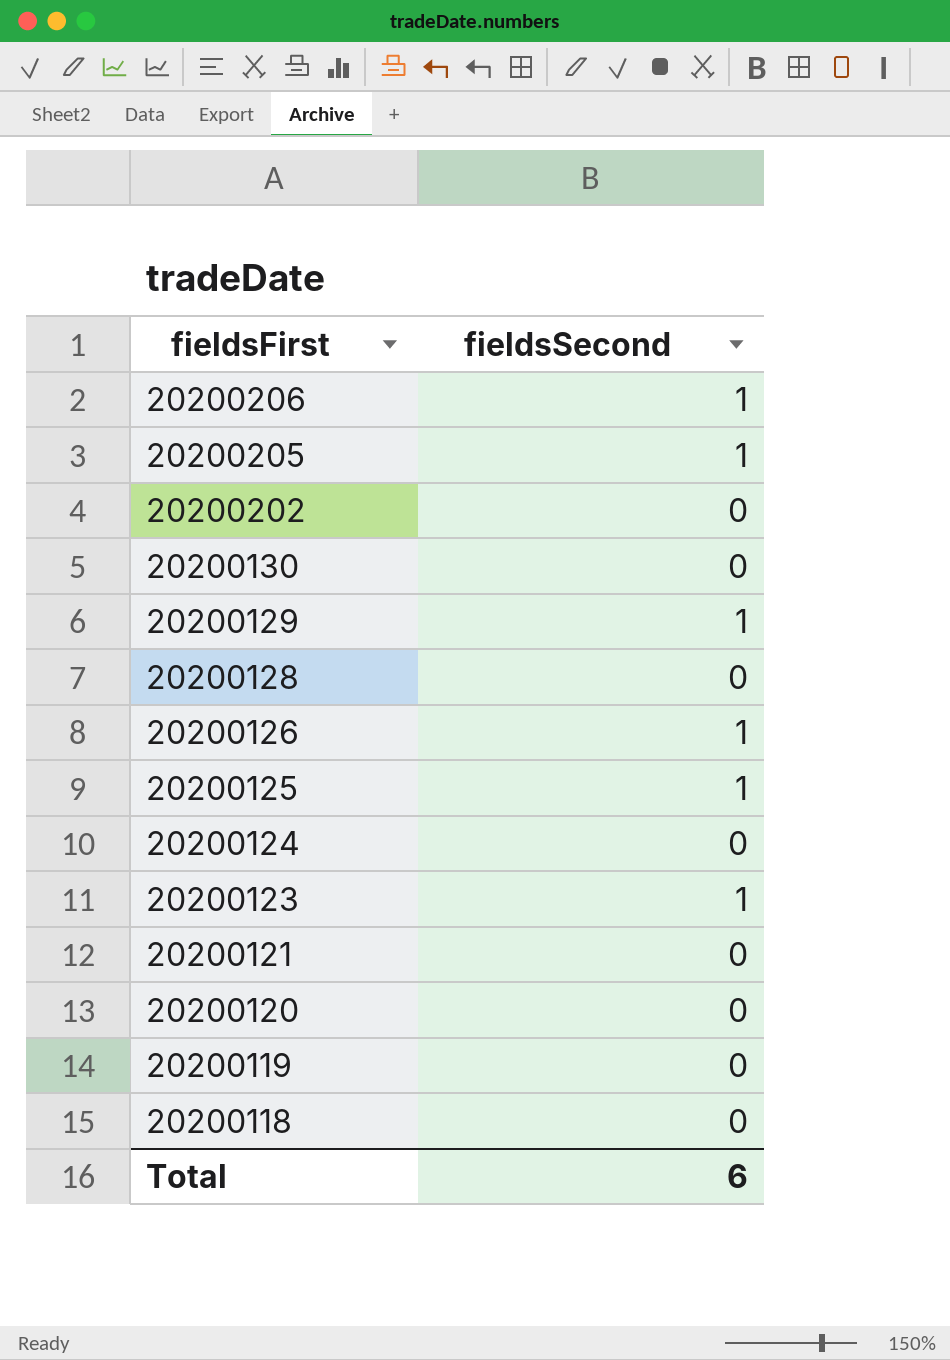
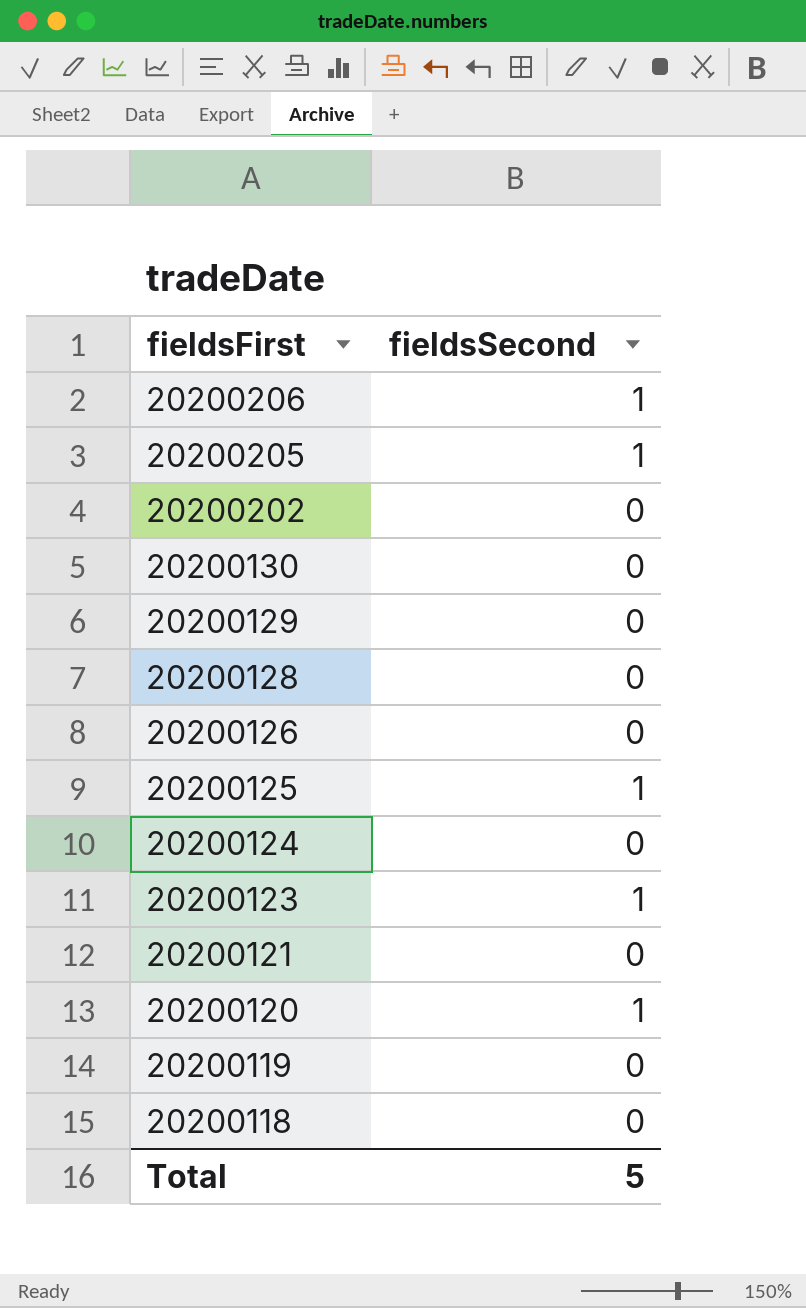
20200129 | fieldsSecond: 1 -> 0
20200126 | fieldsSecond: 1 -> 0
20200120 | fieldsSecond: 0 -> 1
Total | fieldsSecond: 6 -> 5

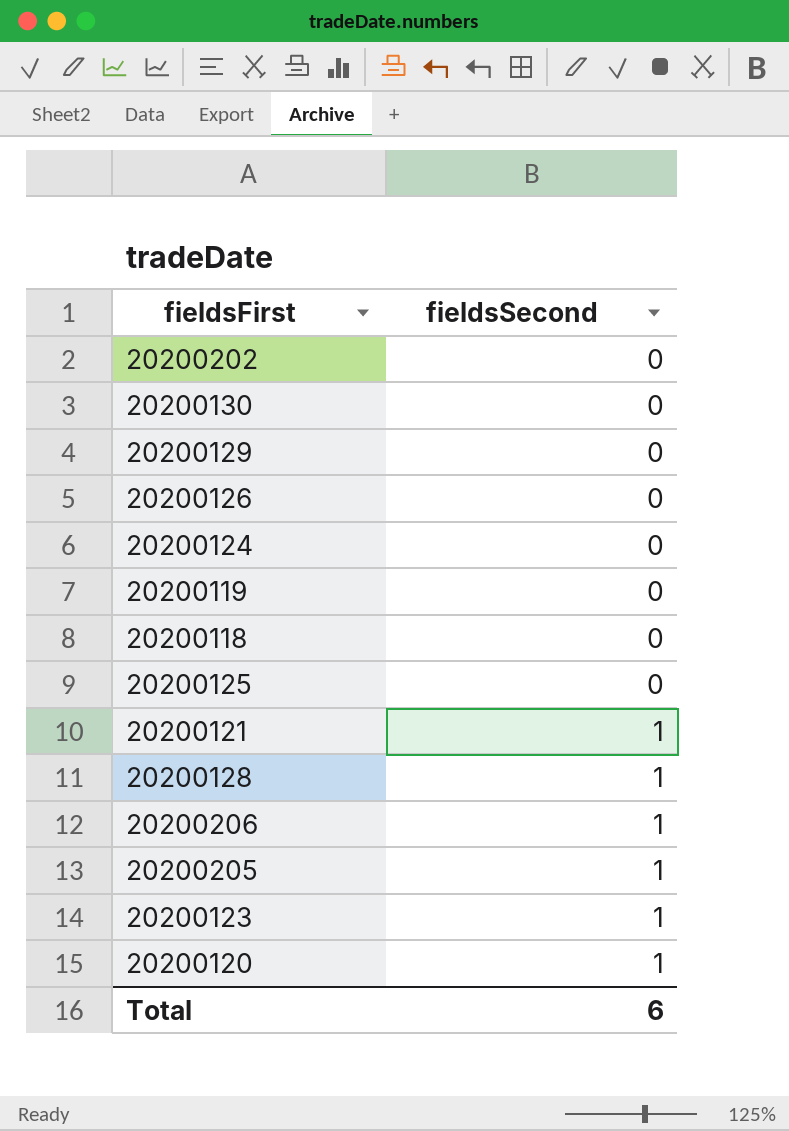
row order: fieldsFirst descending -> fieldsSecond ascending
20200125 | fieldsSecond: 1 -> 0
20200121 | fieldsSecond: 0 -> 1
20200128 | fieldsSecond: 0 -> 1
Total | fieldsSecond: 5 -> 6

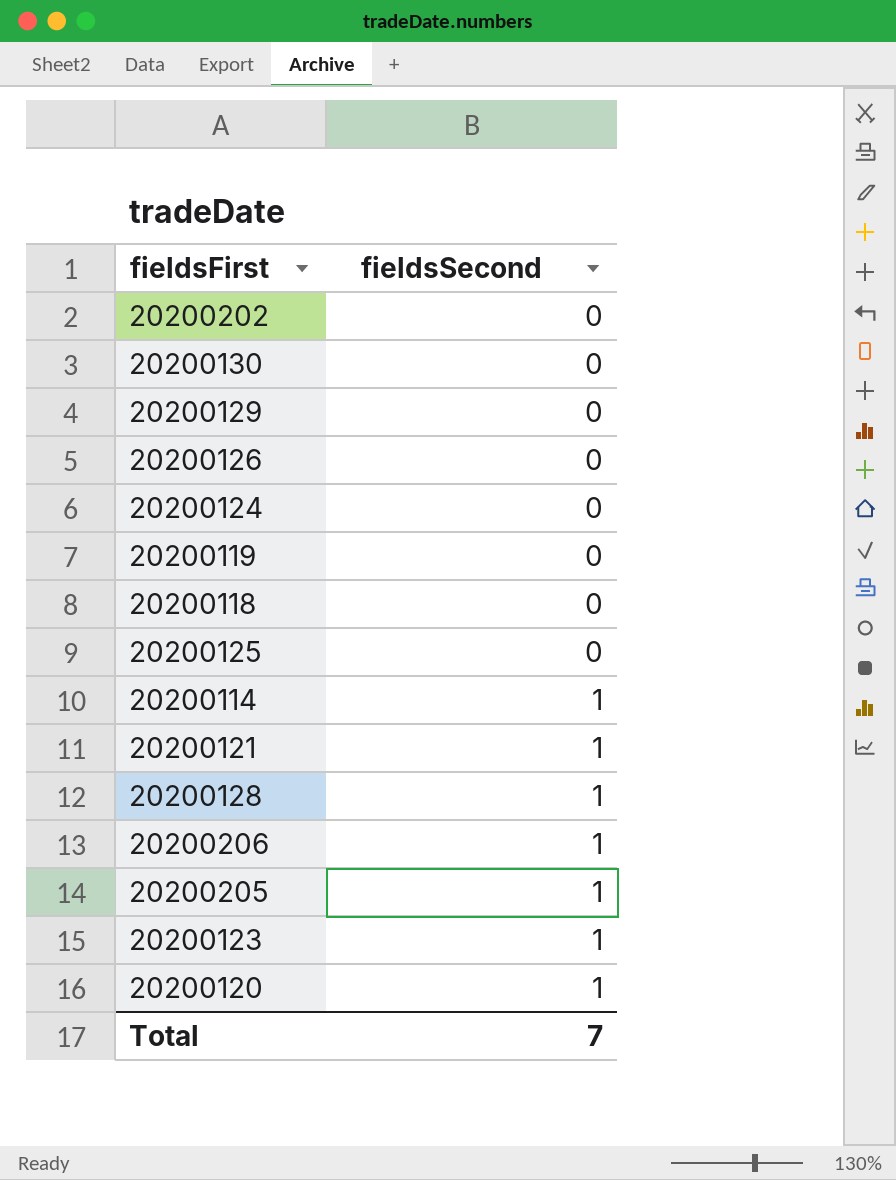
row 20200114: none -> 1
Total | fieldsSecond: 6 -> 7

